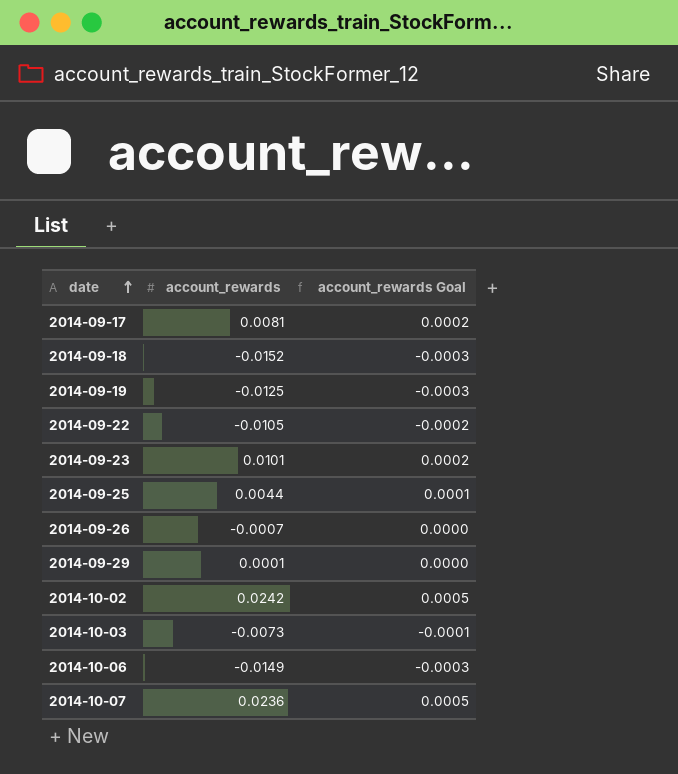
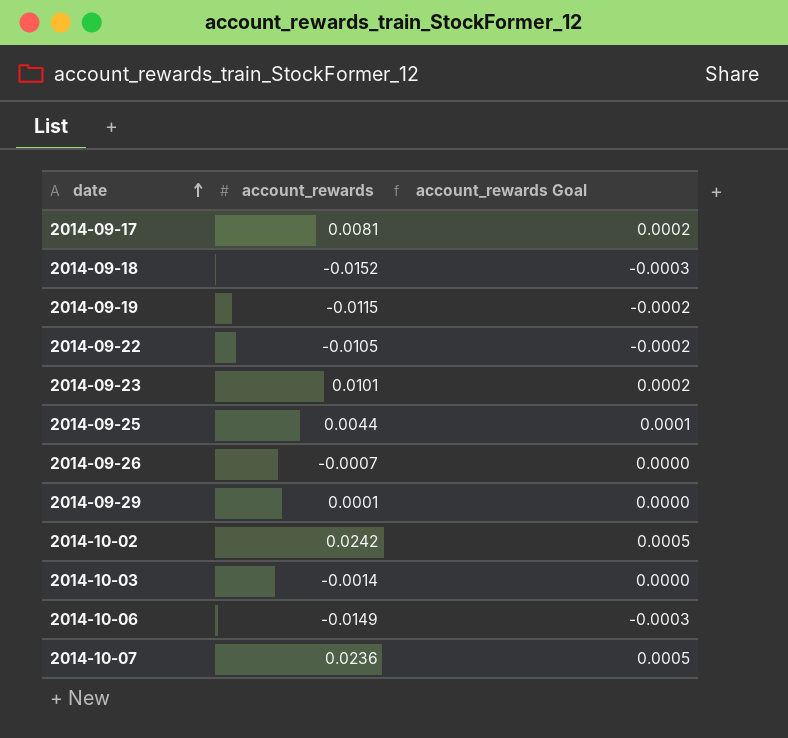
2014-09-19 | account_rewards: -0.0125 -> -0.0115
2014-09-19 | account_rewards Goal: -0.0003 -> -0.0002
2014-10-03 | account_rewards: -0.0073 -> -0.0014
2014-10-03 | account_rewards Goal: -0.0001 -> 0.0000

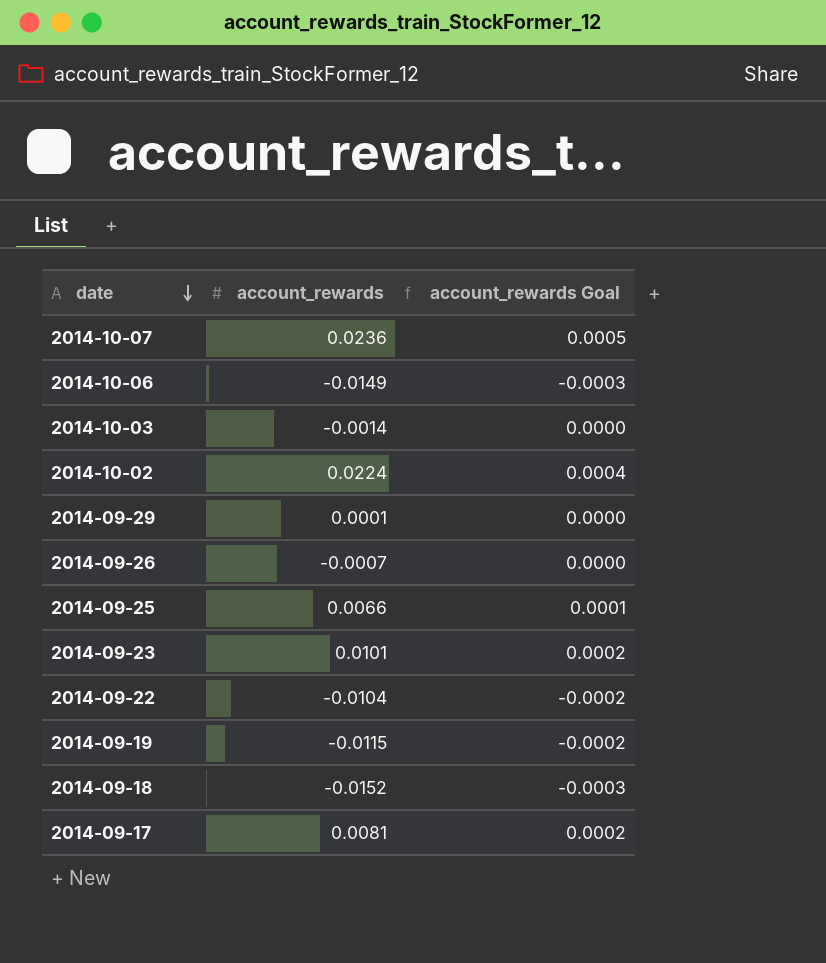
row order: date ascending -> date descending
2014-10-02 | account_rewards: 0.0242 -> 0.0224
2014-10-02 | account_rewards Goal: 0.0005 -> 0.0004
2014-09-25 | account_rewards: 0.0044 -> 0.0066
2014-09-22 | account_rewards: -0.0105 -> -0.0104

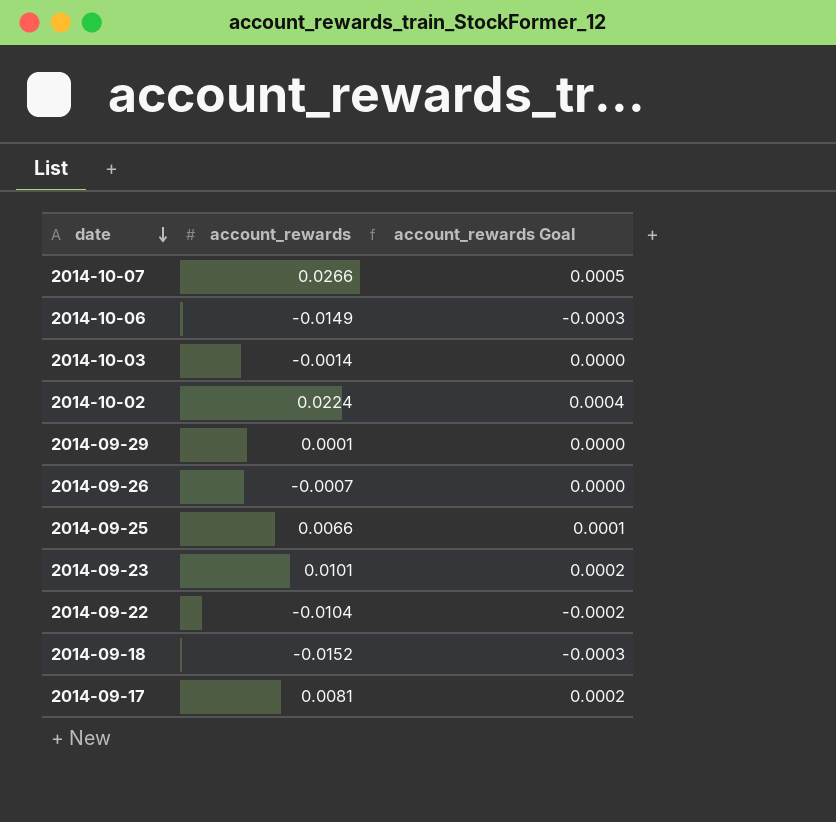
row 2014-09-19: -0.0115 | -0.0002 -> none
2014-10-07 | account_rewards: 0.0236 -> 0.0266

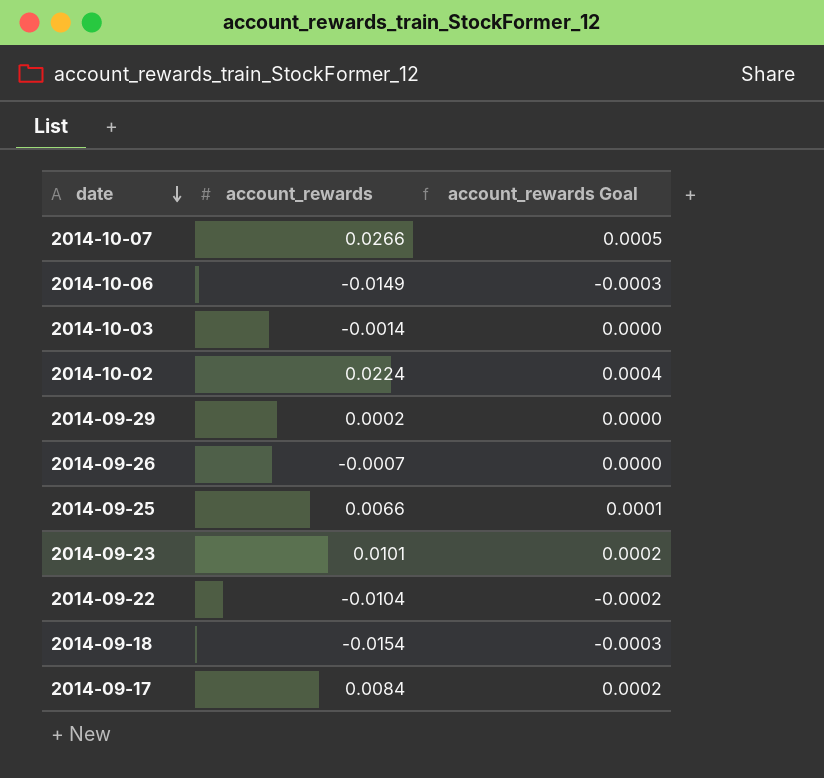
2014-09-29 | account_rewards: 0.0001 -> 0.0002
2014-09-18 | account_rewards: -0.0152 -> -0.0154
2014-09-17 | account_rewards: 0.0081 -> 0.0084

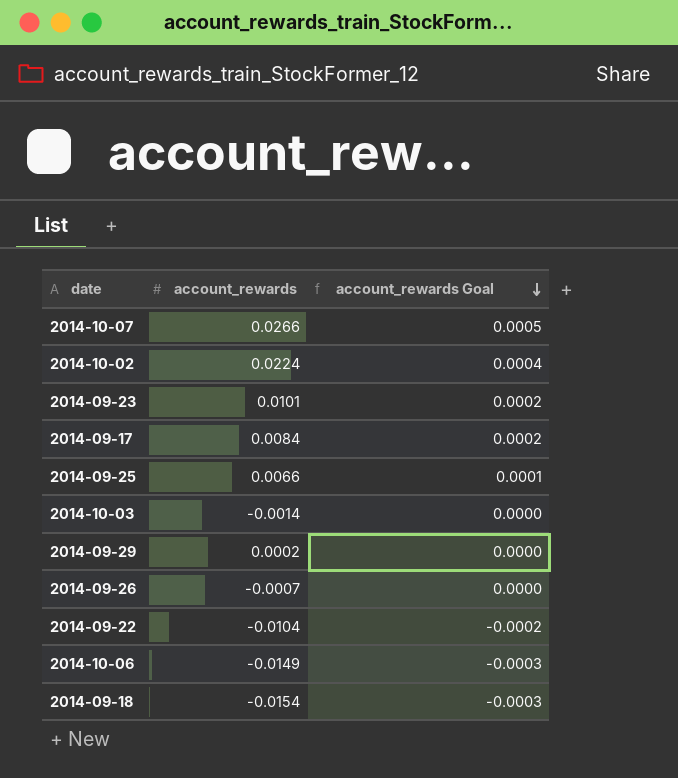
row order: date descending -> account_rewards Goal descending

